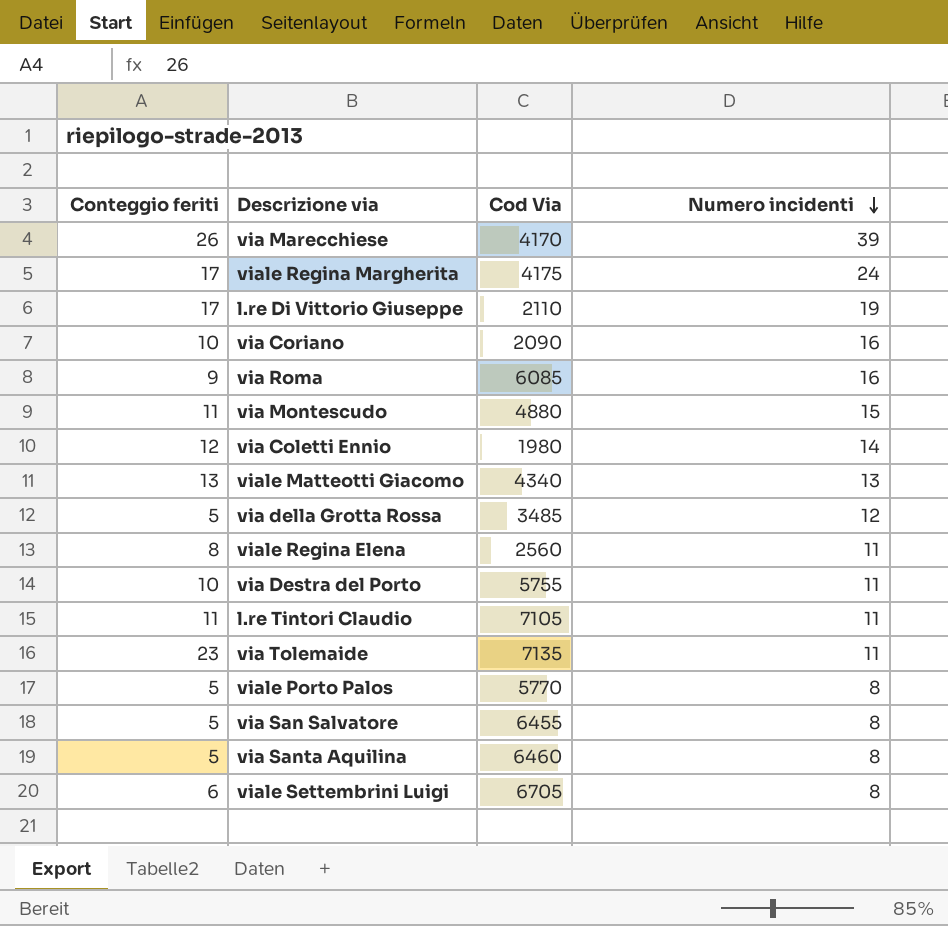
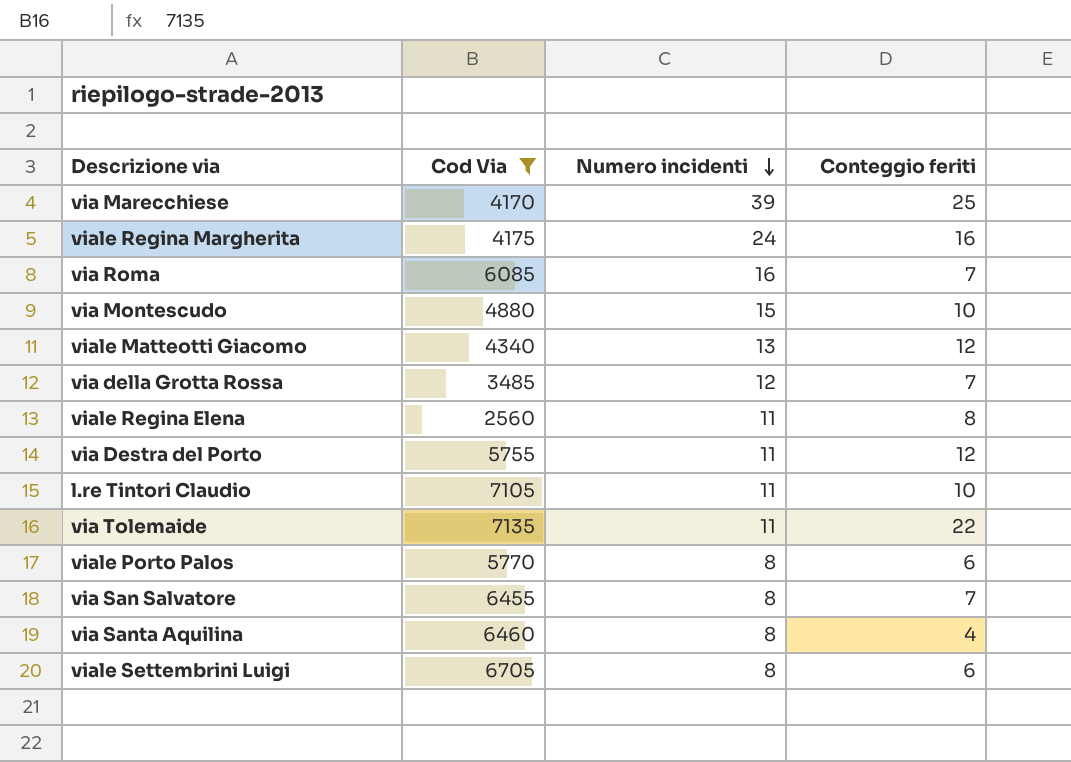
filter: none -> Cod Via >= 2560
column Conteggio feriti | position: 1 -> 4
via Marecchiese | Conteggio feriti: 26 -> 25
viale Regina Margherita | Conteggio feriti: 17 -> 16
via Roma | Conteggio feriti: 9 -> 7
via Montescudo | Conteggio feriti: 11 -> 10
viale Matteotti Giacomo | Conteggio feriti: 13 -> 12
via della Grotta Rossa | Conteggio feriti: 5 -> 7
via Destra del Porto | Conteggio feriti: 10 -> 12
l.re Tintori Claudio | Conteggio feriti: 11 -> 10
via Tolemaide | Conteggio feriti: 23 -> 22
viale Porto Palos | Conteggio feriti: 5 -> 6
via San Salvatore | Conteggio feriti: 5 -> 7
via Santa Aquilina | Conteggio feriti: 5 -> 4

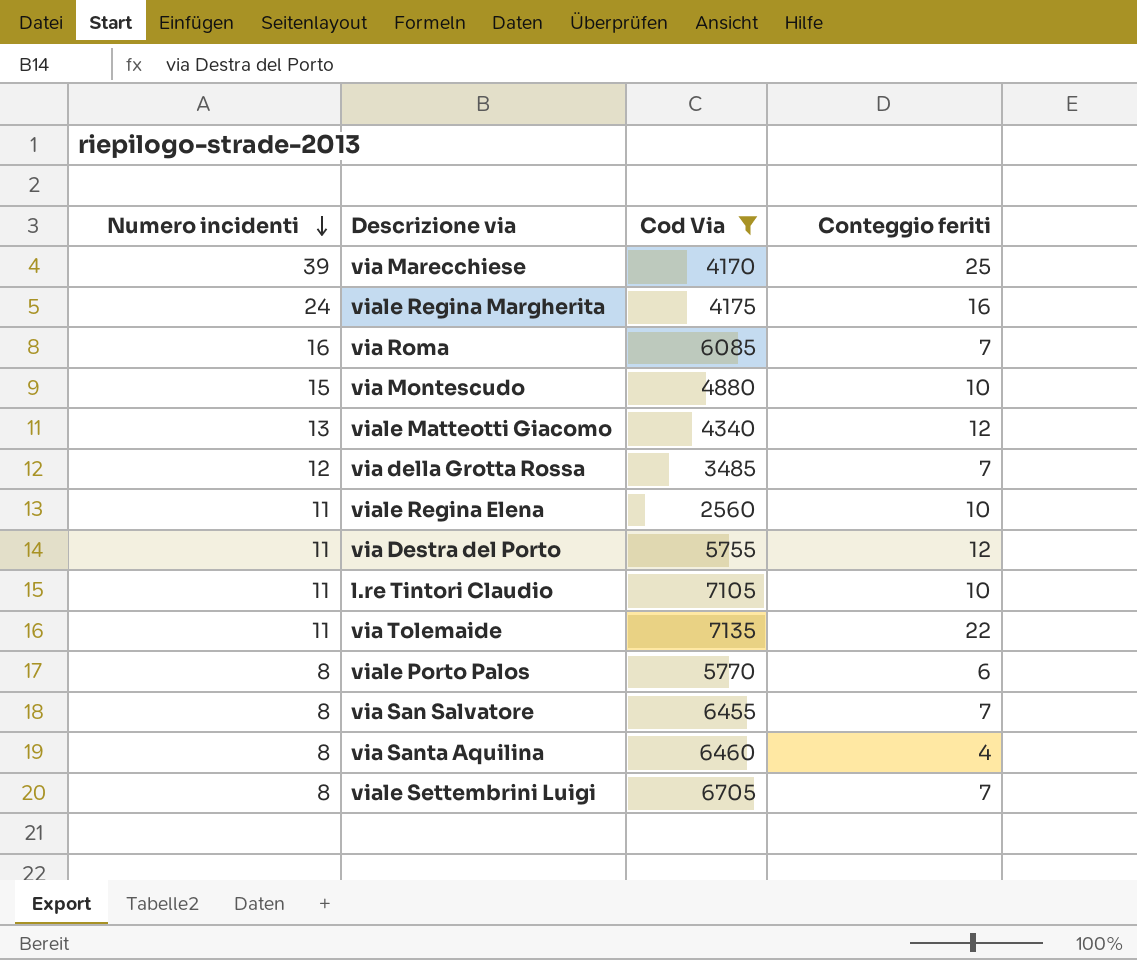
column Numero incidenti | position: 3 -> 1
viale Regina Elena | Conteggio feriti: 8 -> 10
viale Settembrini Luigi | Conteggio feriti: 6 -> 7

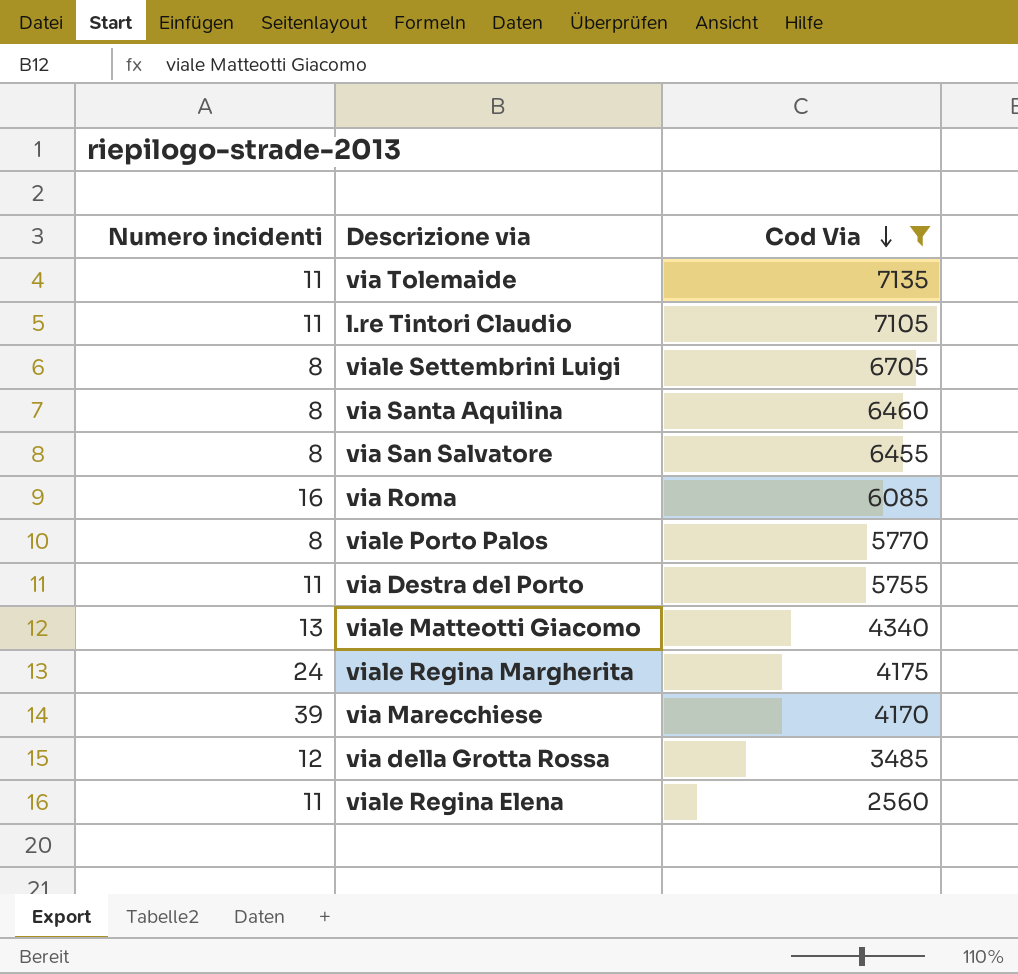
row order: Numero incidenti descending -> Cod Via descending
column Conteggio feriti | position: 4 -> none
row via Montescudo: 15 | 4880 | 10 -> none

